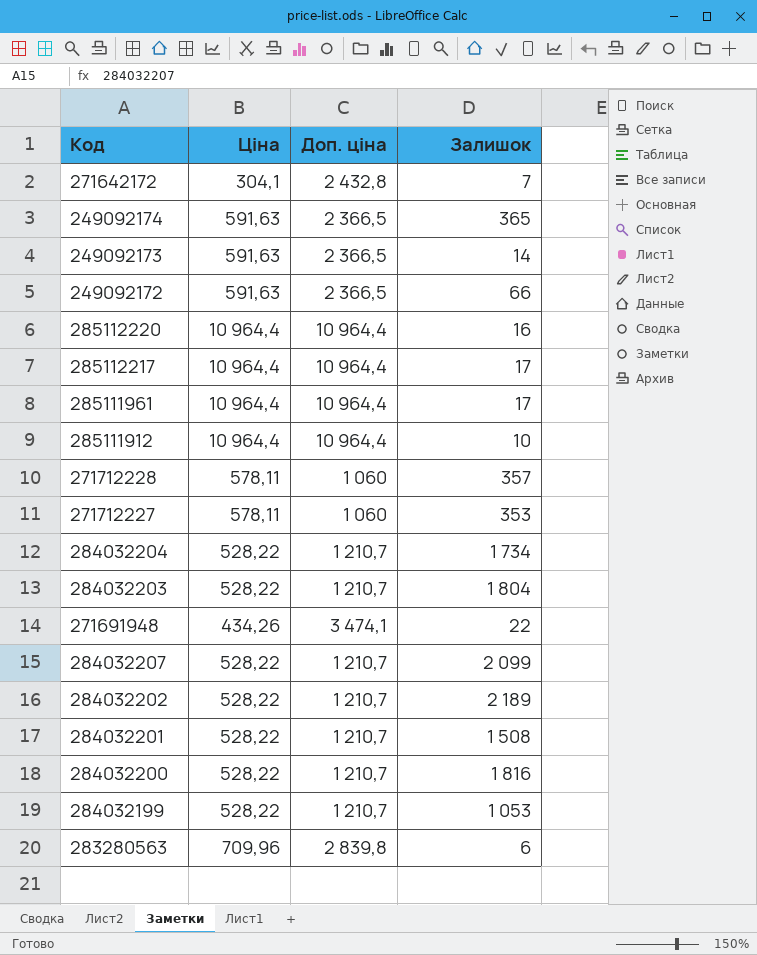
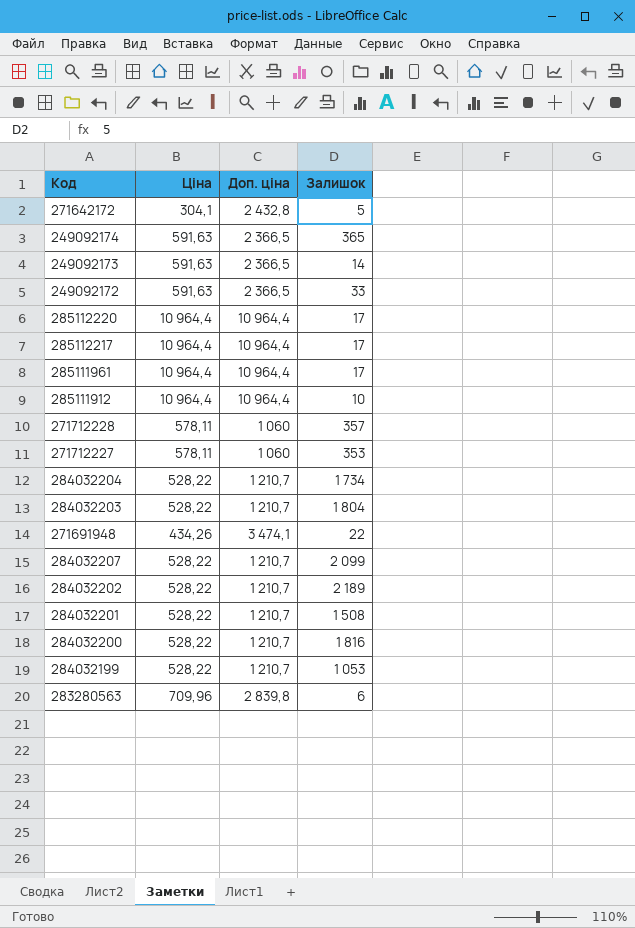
271642172 | Залишок: 7 -> 5
249092172 | Залишок: 66 -> 33
285112220 | Залишок: 16 -> 17

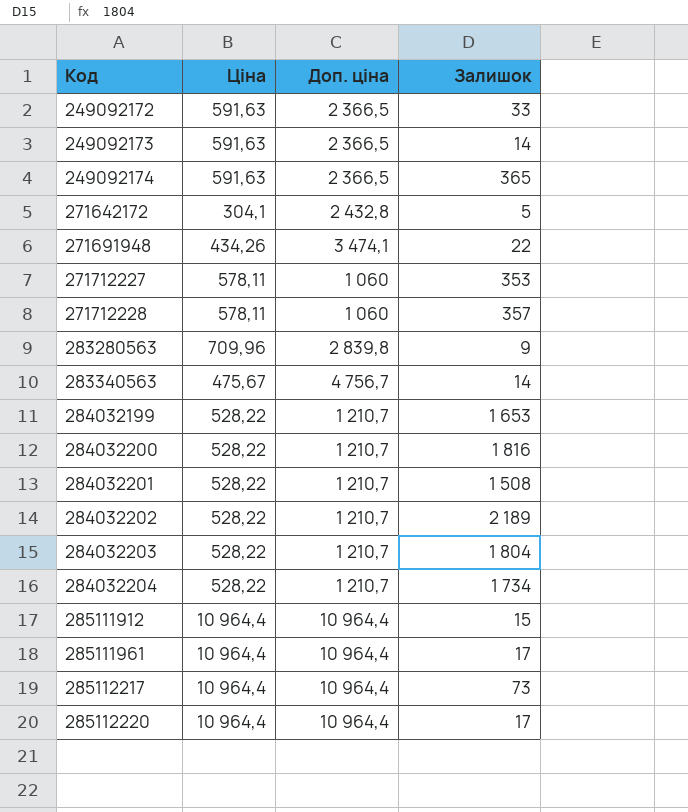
row order: none -> Код ascending
row 284032207: 528,22 | 1 210,7 | 2 099 -> none
283280563 | Залишок: 6 -> 9
row 283340563: none -> 475,67 | 4 756,7 | 14
284032199 | Залишок: 1 053 -> 1 653
285111912 | Залишок: 10 -> 15
285112217 | Залишок: 17 -> 73

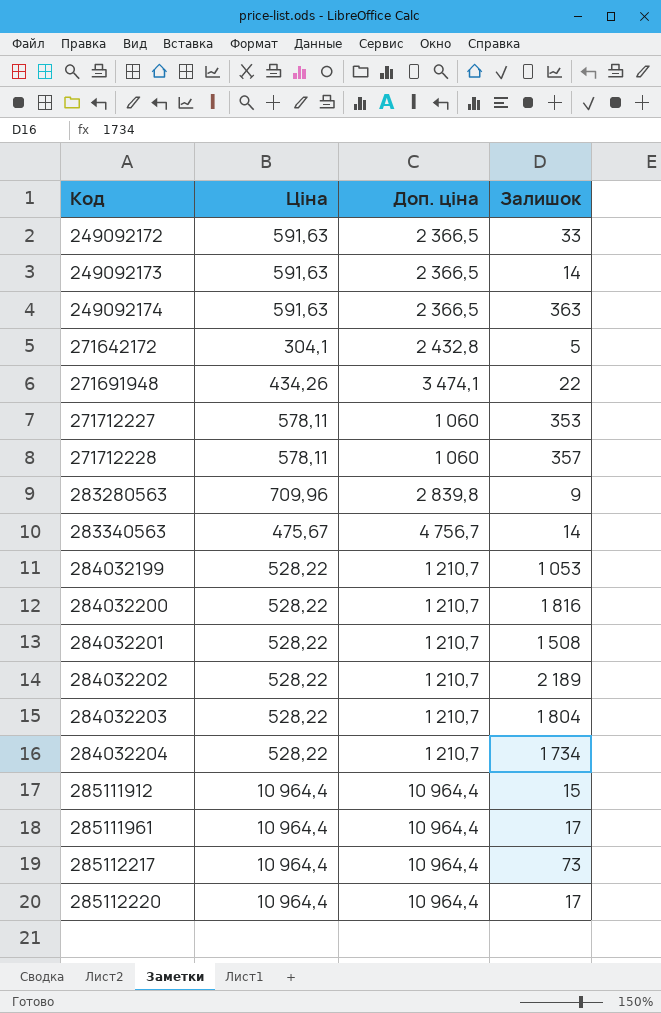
249092174 | Залишок: 365 -> 363
284032199 | Залишок: 1 653 -> 1 053

